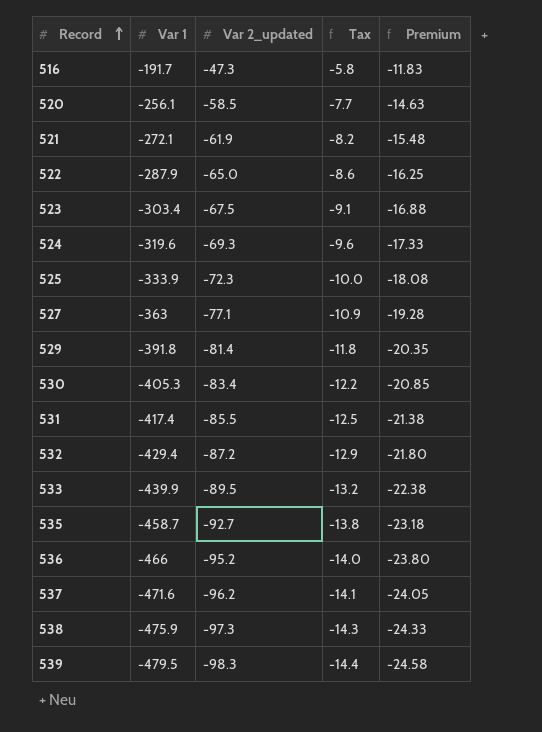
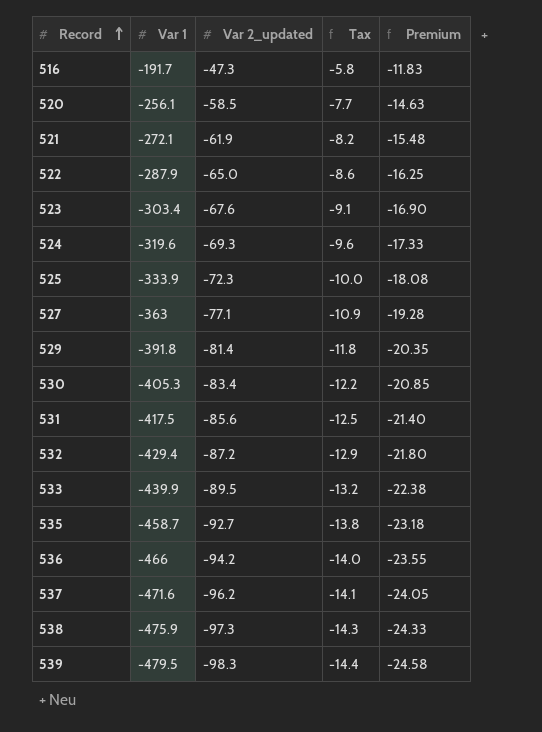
523 | Var 2_updated: -67.5 -> -67.6
523 | Premium: -16.88 -> -16.90
531 | Var 1: -417.4 -> -417.5
531 | Var 2_updated: -85.5 -> -85.6
531 | Premium: -21.38 -> -21.40
536 | Var 2_updated: -95.2 -> -94.2
536 | Premium: -23.80 -> -23.55

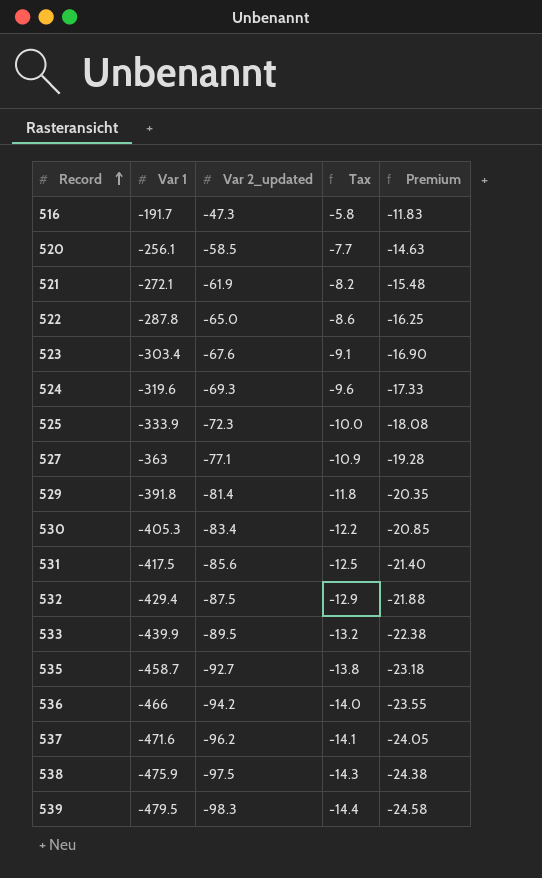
522 | Var 1: -287.9 -> -287.8
532 | Var 2_updated: -87.2 -> -87.5
532 | Premium: -21.80 -> -21.88
538 | Var 2_updated: -97.3 -> -97.5
538 | Premium: -24.33 -> -24.38

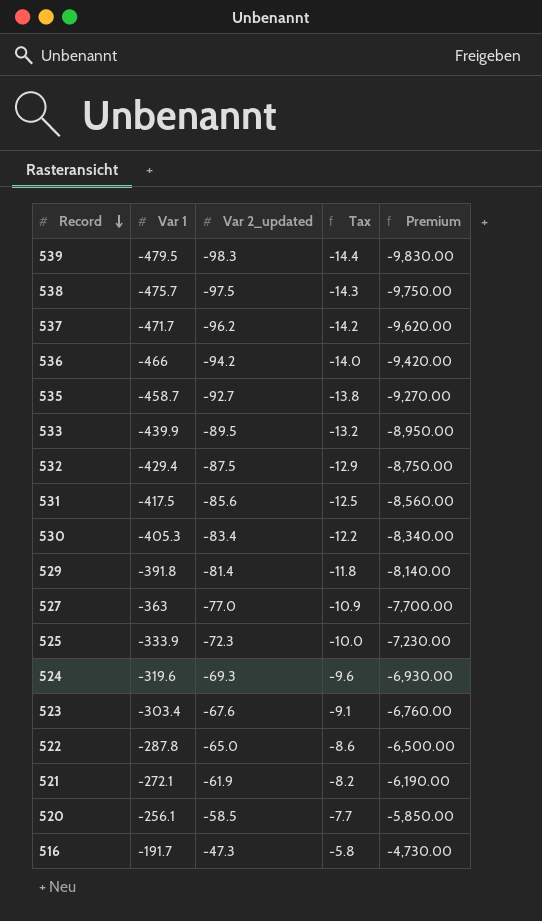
row order: Record ascending -> Record descending
column Premium | formula: [Var 2_updated] * 0.25 -> [Var 2_updated] * 100
538 | Var 1: -475.9 -> -475.7
537 | Var 1: -471.6 -> -471.7
537 | Tax: -14.1 -> -14.2
527 | Var 2_updated: -77.1 -> -77.0

